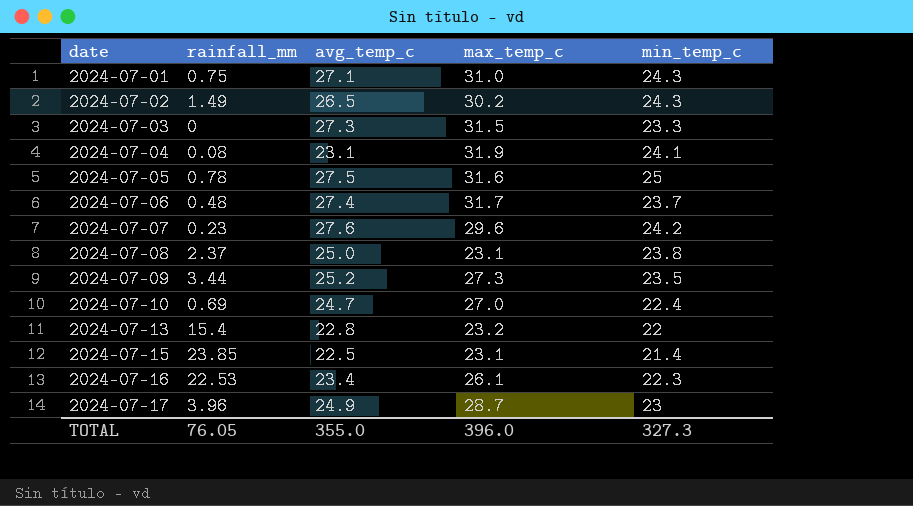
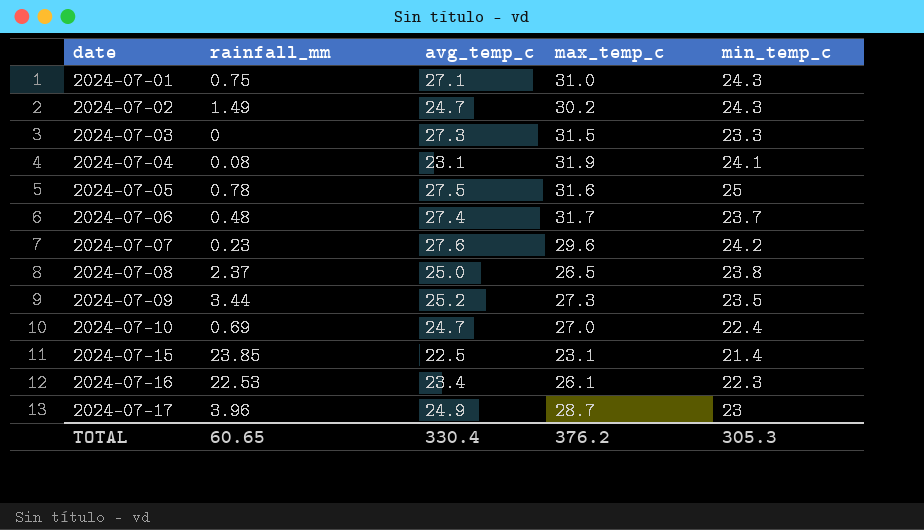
row 2024-07-13: 15.4 | 22.8 | 23.2 | 22 -> none
2024-07-02 | avg_temp_c: 26.5 -> 24.7
2024-07-08 | max_temp_c: 23.1 -> 26.5
TOTAL | rainfall_mm: 76.05 -> 60.65
TOTAL | avg_temp_c: 355.0 -> 330.4
TOTAL | max_temp_c: 396.0 -> 376.2
TOTAL | min_temp_c: 327.3 -> 305.3

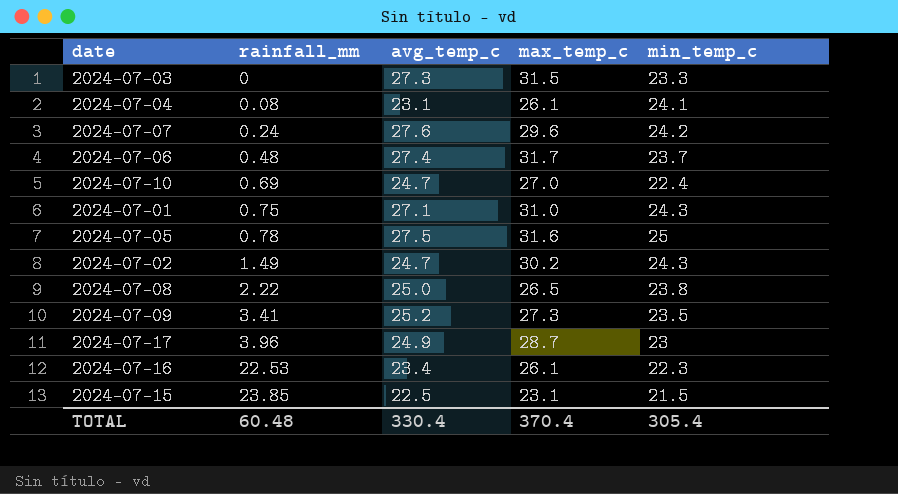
row order: date ascending -> rainfall_mm ascending
2024-07-04 | max_temp_c: 31.9 -> 26.1
2024-07-07 | rainfall_mm: 0.23 -> 0.24
2024-07-08 | rainfall_mm: 2.37 -> 2.22
2024-07-09 | rainfall_mm: 3.44 -> 3.41
2024-07-15 | min_temp_c: 21.4 -> 21.5
TOTAL | rainfall_mm: 60.65 -> 60.48
TOTAL | max_temp_c: 376.2 -> 370.4
TOTAL | min_temp_c: 305.3 -> 305.4

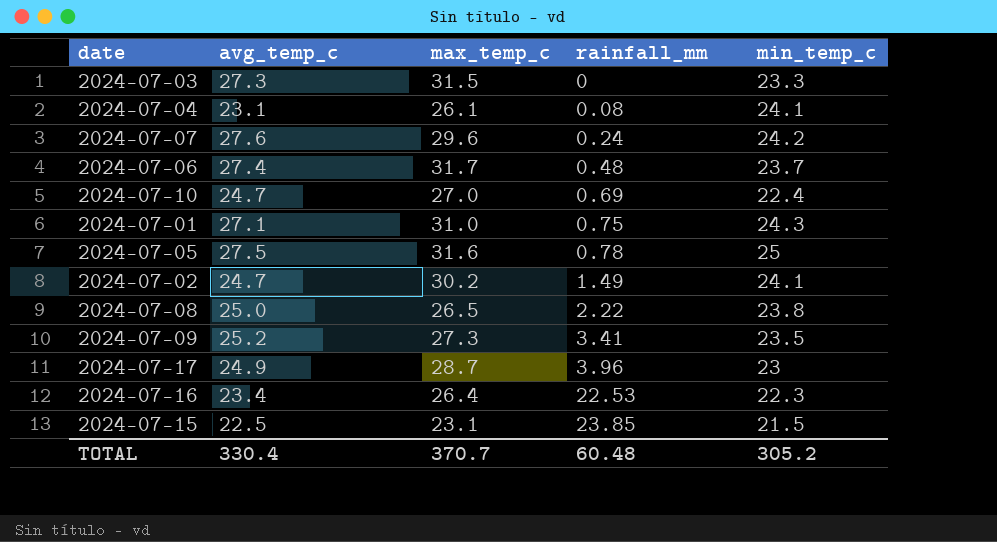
column rainfall_mm | position: 2 -> 4
2024-07-02 | min_temp_c: 24.3 -> 24.1
2024-07-16 | max_temp_c: 26.1 -> 26.4
TOTAL | max_temp_c: 370.4 -> 370.7
TOTAL | min_temp_c: 305.4 -> 305.2

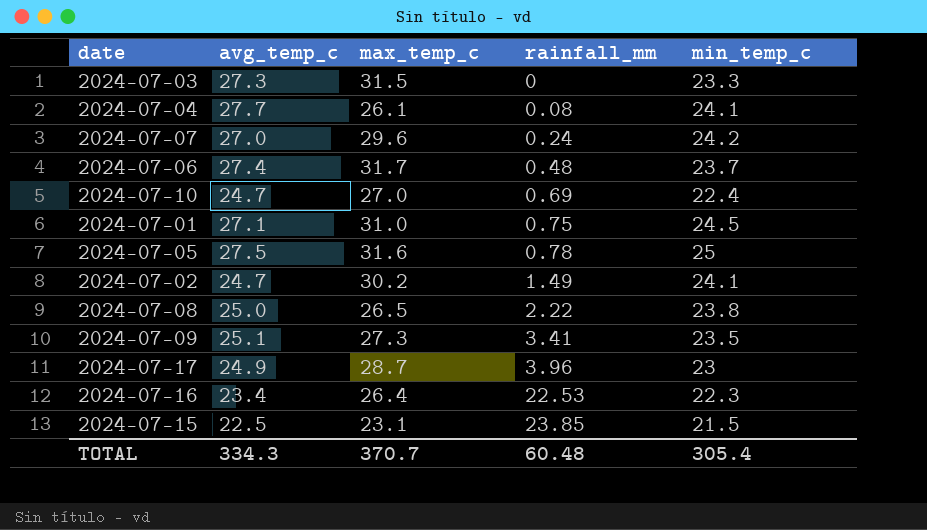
2024-07-04 | avg_temp_c: 23.1 -> 27.7
2024-07-07 | avg_temp_c: 27.6 -> 27.0
2024-07-01 | min_temp_c: 24.3 -> 24.5
2024-07-09 | avg_temp_c: 25.2 -> 25.1
TOTAL | avg_temp_c: 330.4 -> 334.3
TOTAL | min_temp_c: 305.2 -> 305.4

